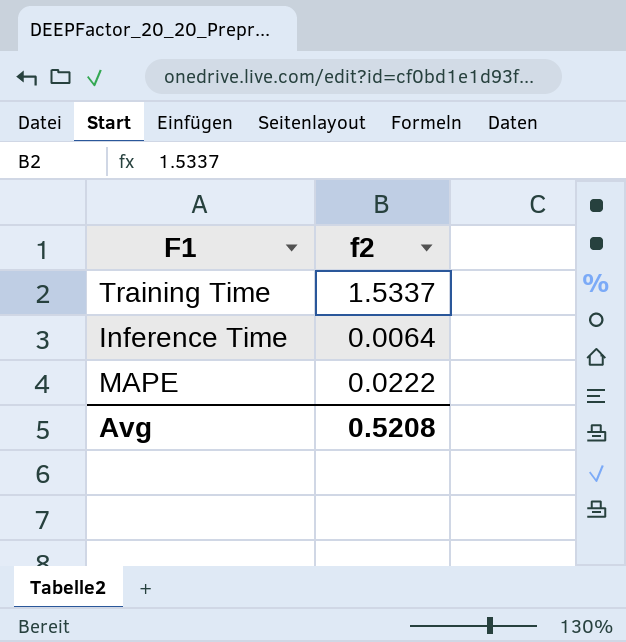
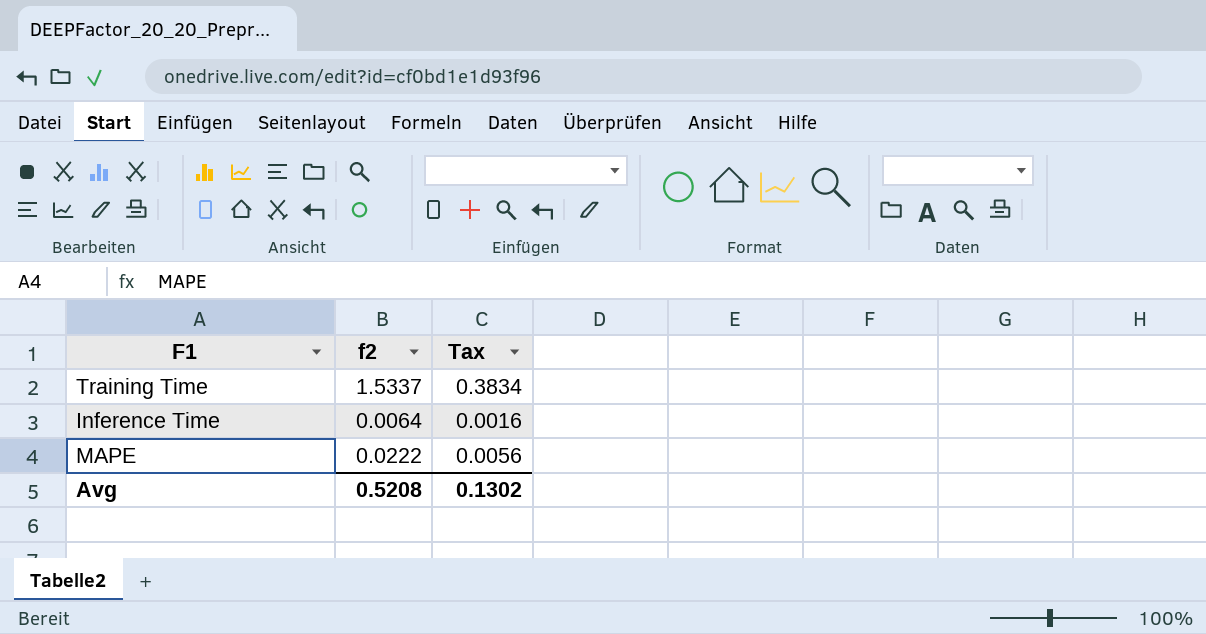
column Tax | formula: none -> [f2] * 0.25

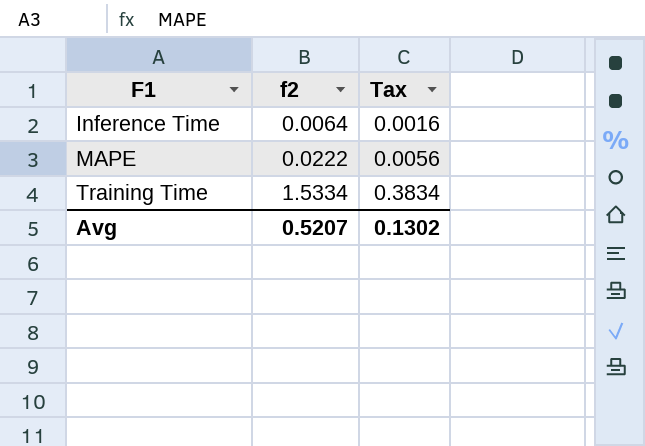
row order: none -> F1 ascending
Training Time | f2: 1.5337 -> 1.5334
Avg | f2: 0.5208 -> 0.5207

